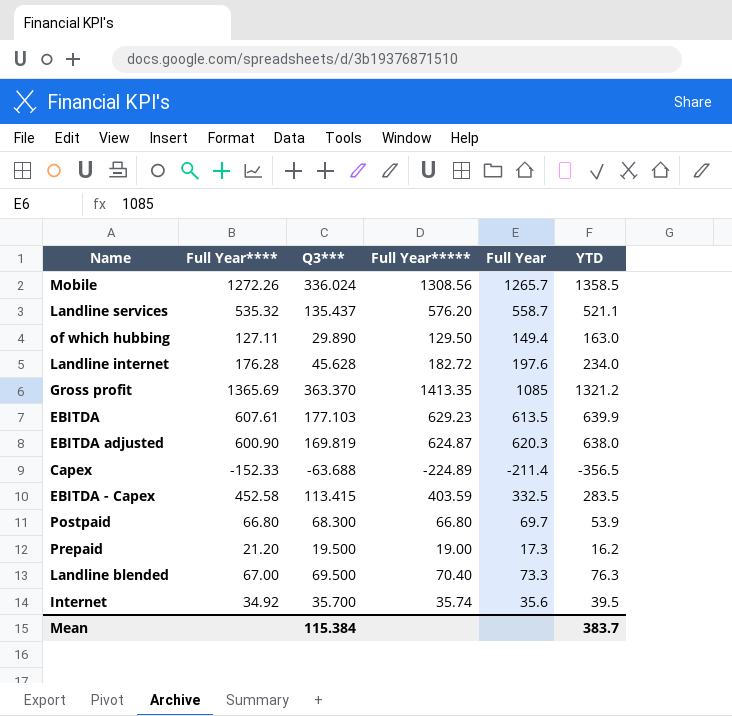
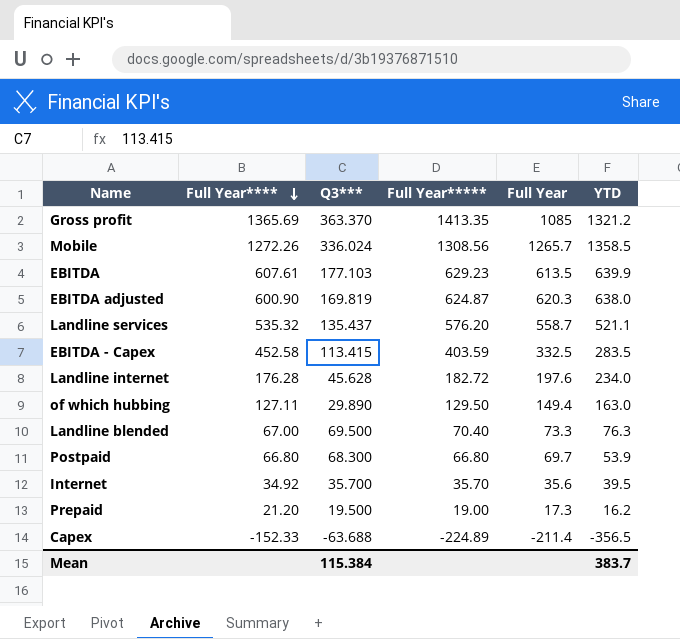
row order: none -> Full Year**** descending
Internet | Full Year*****: 35.74 -> 35.70

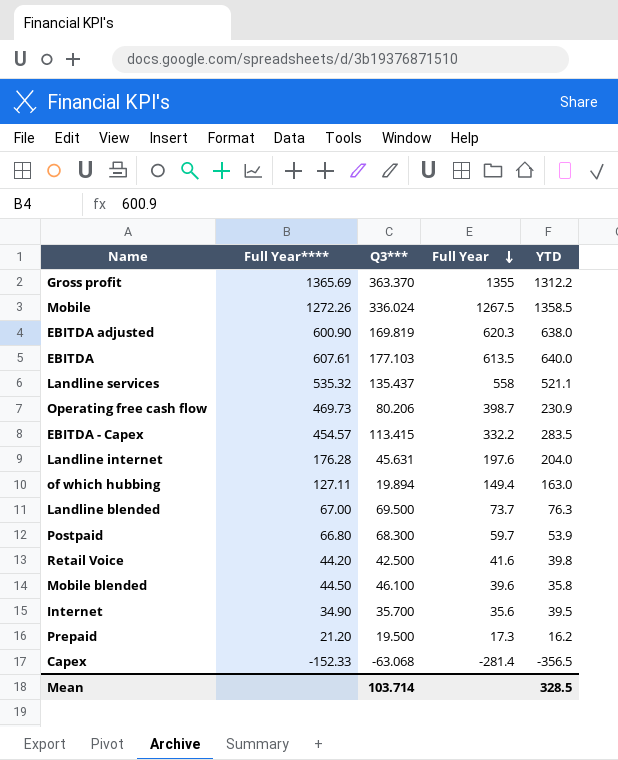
row order: Full Year**** descending -> Full Year descending
column Full Year***** | position: 4 -> none
Gross profit | Full Year: 1085 -> 1355
Gross profit | YTD: 1321.2 -> 1312.2
Mobile | Full Year: 1265.7 -> 1267.5
EBITDA | YTD: 639.9 -> 640.0
Landline services | Full Year: 558.7 -> 558
row Operating free cash flow: none -> 469.73 | 80.206 | 398.7 | 230.9
EBITDA - Capex | Full Year****: 452.58 -> 454.57
EBITDA - Capex | Full Year: 332.5 -> 332.2
Landline internet | Q3***: 45.628 -> 45.631
Landline internet | YTD: 234.0 -> 204.0
of which hubbing | Q3***: 29.890 -> 19.894
Landline blended | Full Year: 73.3 -> 73.7
Postpaid | Full Year: 69.7 -> 59.7
row Retail Voice: none -> 44.20 | 42.500 | 41.6 | 39.8
row Mobile blended: none -> 44.50 | 46.100 | 39.6 | 35.8
Internet | Full Year****: 34.92 -> 34.90
Capex | Q3***: -63.688 -> -63.068
Capex | Full Year: -211.4 -> -281.4
Mean | Q3***: 115.384 -> 103.714
Mean | YTD: 383.7 -> 328.5

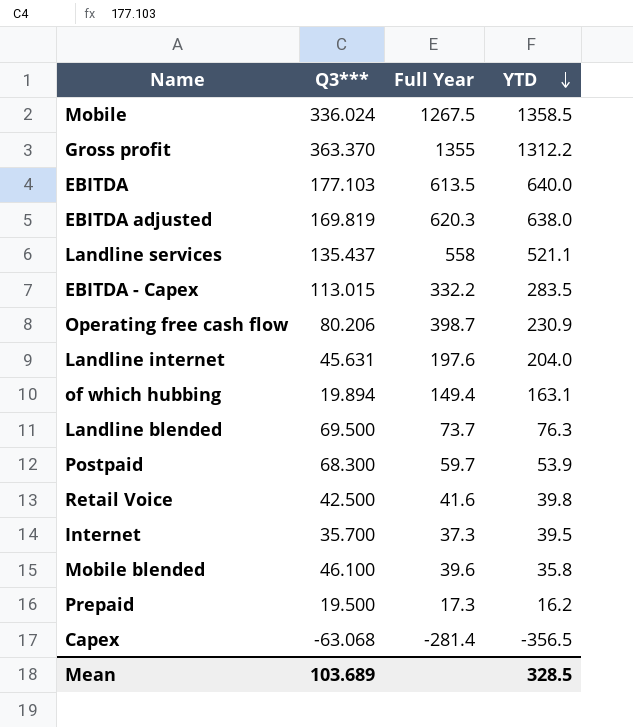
row order: Full Year descending -> YTD descending
column Full Year**** | position: 2 -> none
EBITDA - Capex | Q3***: 113.415 -> 113.015
of which hubbing | YTD: 163.0 -> 163.1
Internet | Full Year: 35.6 -> 37.3
Mean | Q3***: 103.714 -> 103.689

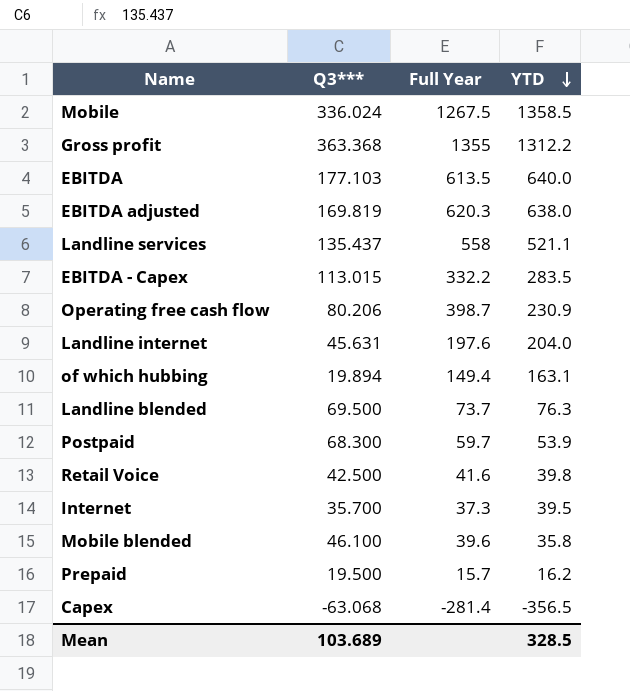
Gross profit | Q3***: 363.370 -> 363.368
Prepaid | Full Year: 17.3 -> 15.7

